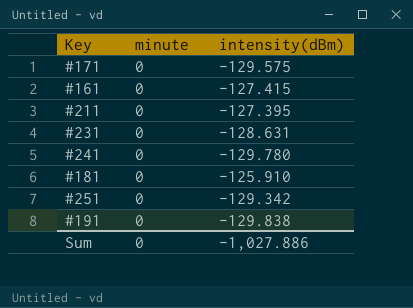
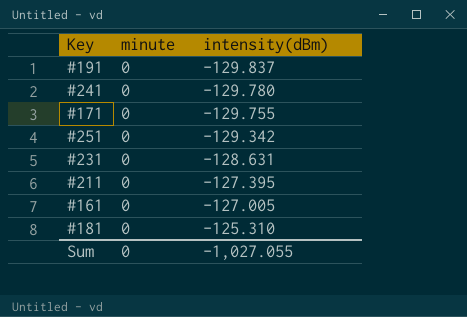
row order: none -> intensity(dBm) ascending
#191 | intensity(dBm): -129.838 -> -129.837
#171 | intensity(dBm): -129.575 -> -129.755
#161 | intensity(dBm): -127.415 -> -127.005
#181 | intensity(dBm): -125.910 -> -125.310
Sum | intensity(dBm): -1,027.886 -> -1,027.055

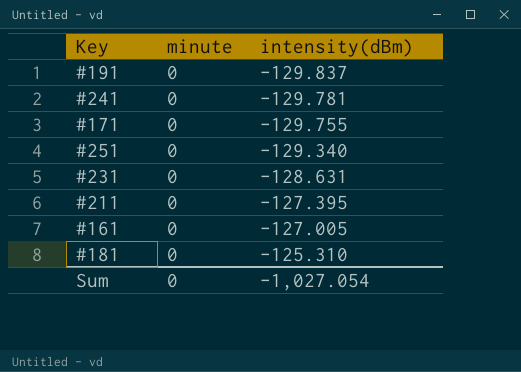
#241 | intensity(dBm): -129.780 -> -129.781
#251 | intensity(dBm): -129.342 -> -129.340
Sum | intensity(dBm): -1,027.055 -> -1,027.054

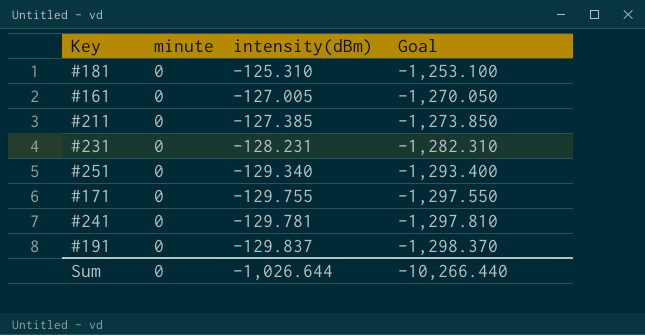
row order: intensity(dBm) ascending -> intensity(dBm) descending
column Goal | formula: none -> [intensity(dBm)] * 10
#211 | intensity(dBm): -127.395 -> -127.385
#231 | intensity(dBm): -128.631 -> -128.231
Sum | intensity(dBm): -1,027.054 -> -1,026.644

